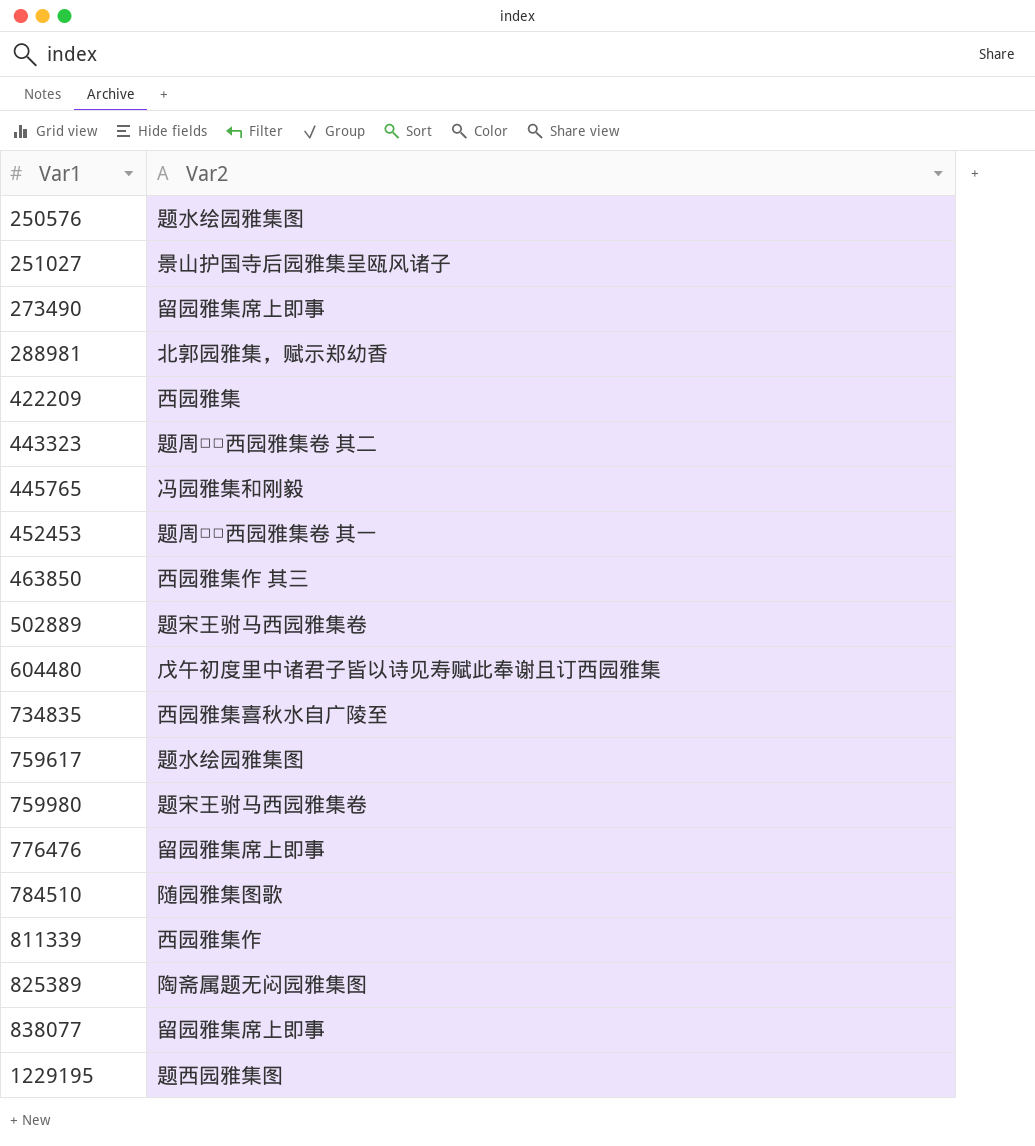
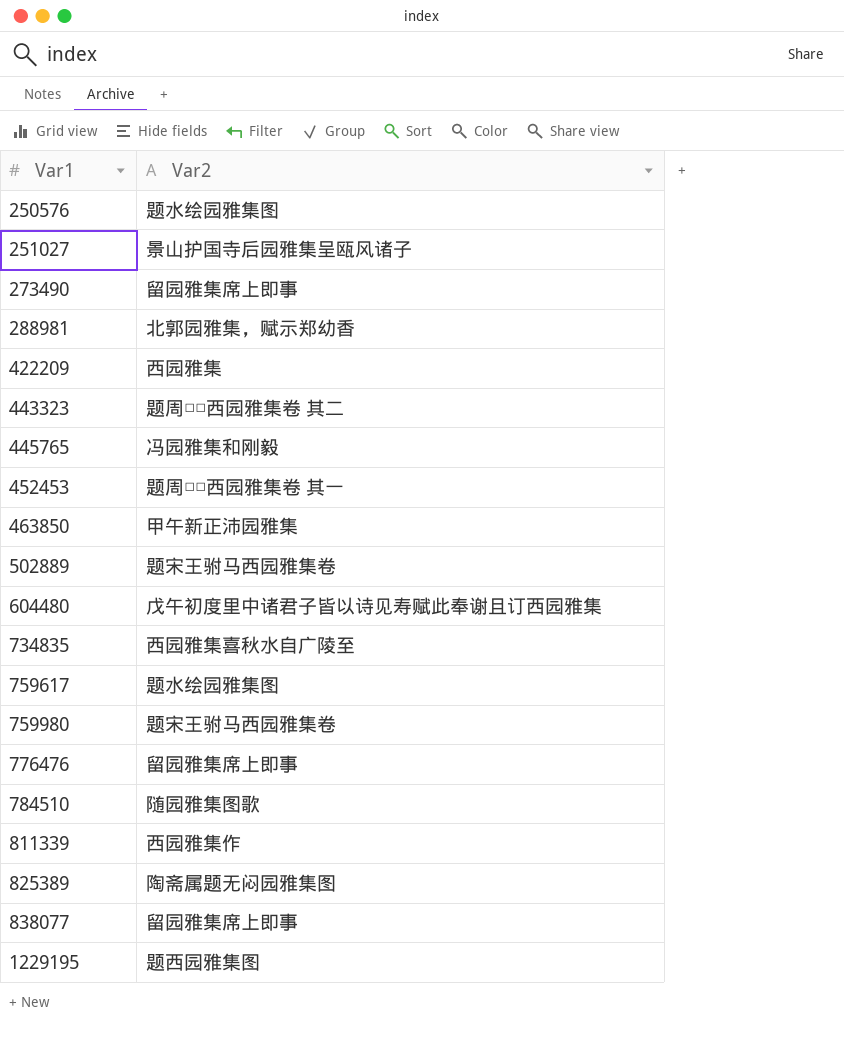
463850 | Var2: 西园雅集作 其三 -> 甲午新正沛园雅集

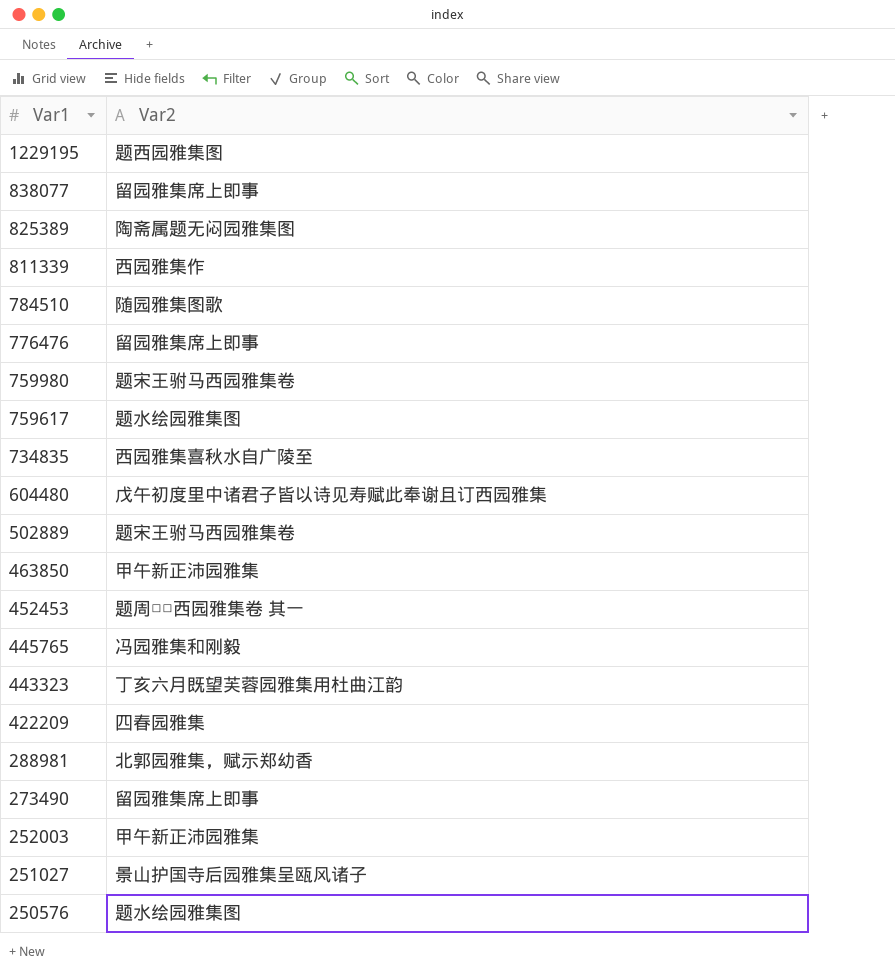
row order: Var1 ascending -> Var1 descending
443323 | Var2: 题周□□西园雅集卷 其二 -> 丁亥六月既望芙蓉园雅集用杜曲江韵
422209 | Var2: 西园雅集 -> 四春园雅集
row 252003: none -> 甲午新正沛园雅集

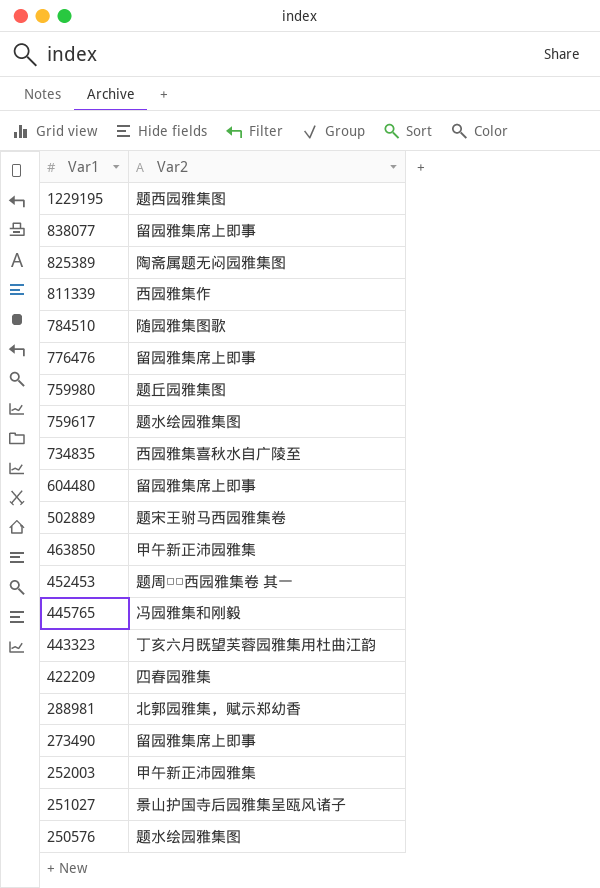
759980 | Var2: 题宋王驸马西园雅集卷 -> 题丘园雅集图
604480 | Var2: 戊午初度里中诸君子皆以诗见寿赋此奉谢且订西园雅集 -> 留园雅集席上即事

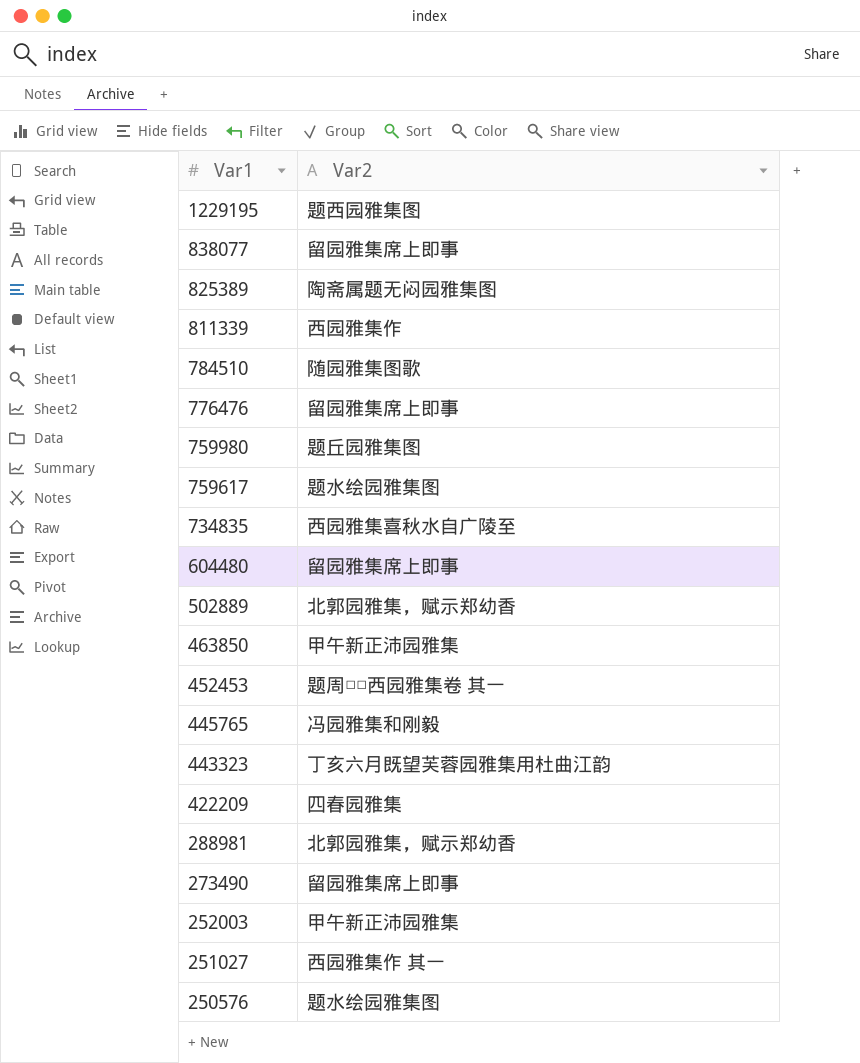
502889 | Var2: 题宋王驸马西园雅集卷 -> 北郭园雅集，赋示郑幼香
251027 | Var2: 景山护国寺后园雅集呈瓯风诸子 -> 西园雅集作 其一

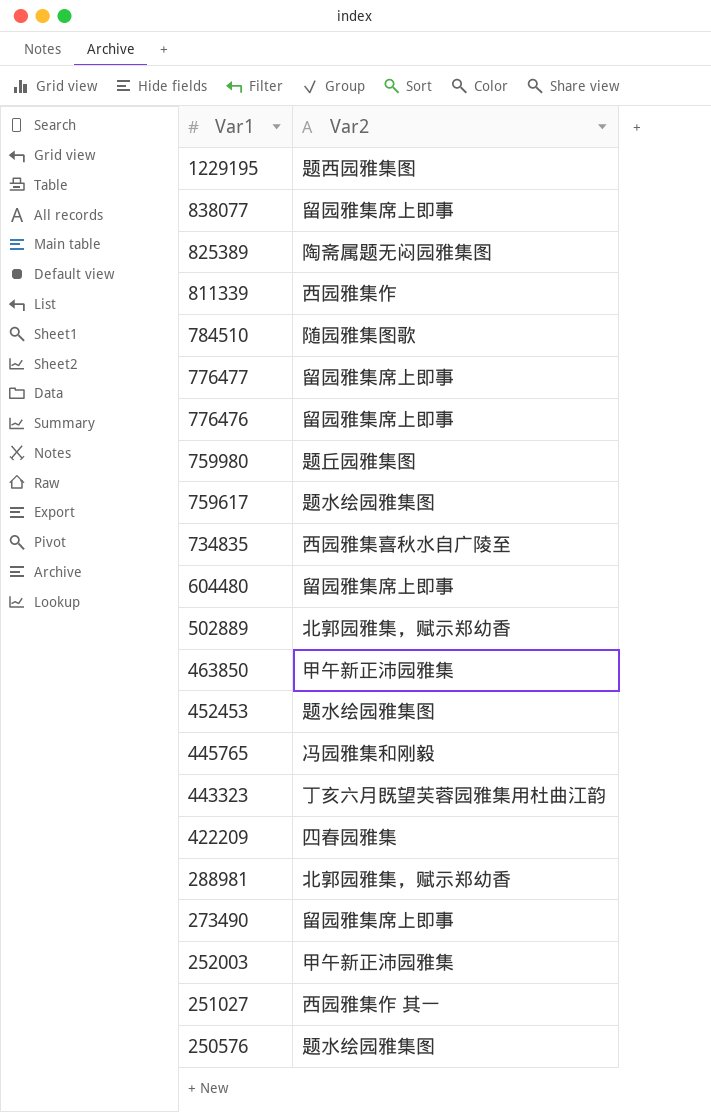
row 776477: none -> 留园雅集席上即事
452453 | Var2: 题周□□西园雅集卷 其一 -> 题水绘园雅集图

